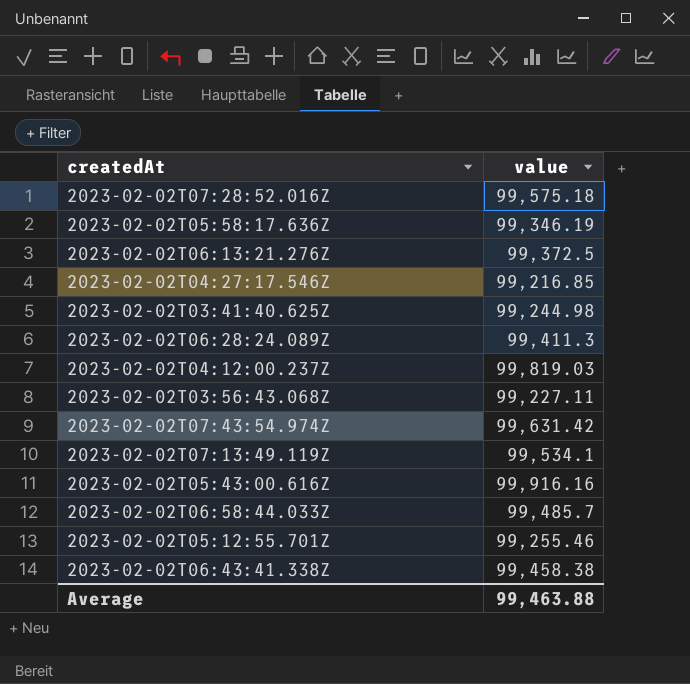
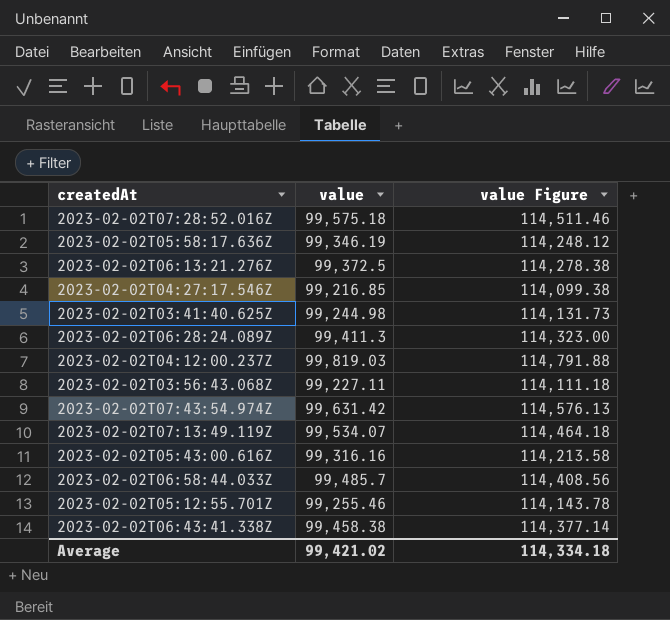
column value Figure | formula: none -> [value] * 1.15
2023-02-02T07:13:49.119Z | value: 99,534.1 -> 99,534.07
2023-02-02T05:43:00.616Z | value: 99,916.16 -> 99,316.16
Average | value: 99,463.88 -> 99,421.02

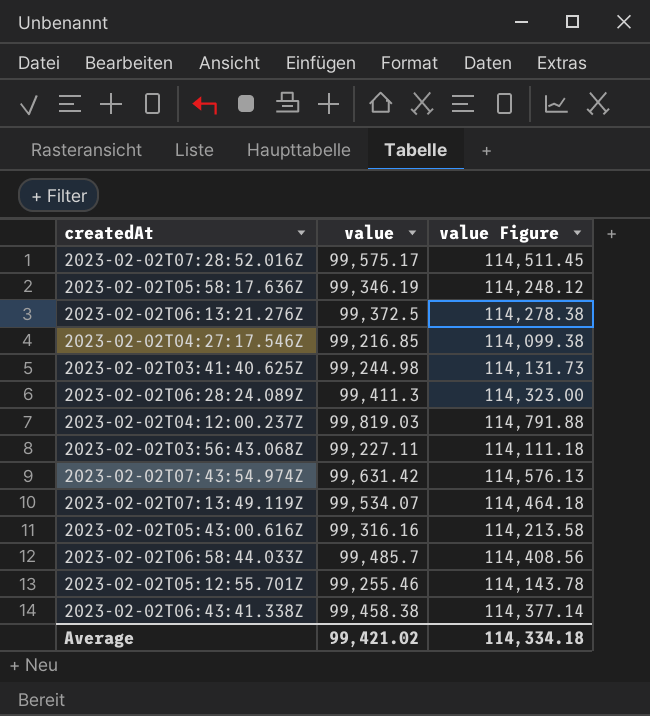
2023-02-02T07:28:52.016Z | value: 99,575.18 -> 99,575.17
2023-02-02T07:28:52.016Z | value Figure: 114,511.46 -> 114,511.45

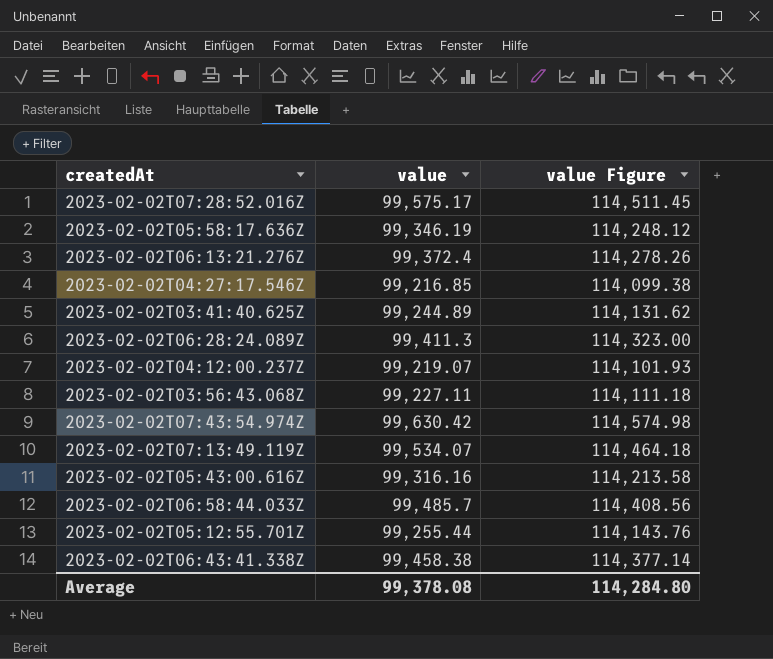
2023-02-02T06:13:21.276Z | value: 99,372.5 -> 99,372.4
2023-02-02T06:13:21.276Z | value Figure: 114,278.38 -> 114,278.26
2023-02-02T03:41:40.625Z | value: 99,244.98 -> 99,244.89
2023-02-02T03:41:40.625Z | value Figure: 114,131.73 -> 114,131.62
2023-02-02T04:12:00.237Z | value: 99,819.03 -> 99,219.07
2023-02-02T04:12:00.237Z | value Figure: 114,791.88 -> 114,101.93
2023-02-02T07:43:54.974Z | value: 99,631.42 -> 99,630.42
2023-02-02T07:43:54.974Z | value Figure: 114,576.13 -> 114,574.98
2023-02-02T05:12:55.701Z | value: 99,255.46 -> 99,255.44
2023-02-02T05:12:55.701Z | value Figure: 114,143.78 -> 114,143.76
Average | value: 99,421.02 -> 99,378.08
Average | value Figure: 114,334.18 -> 114,284.80

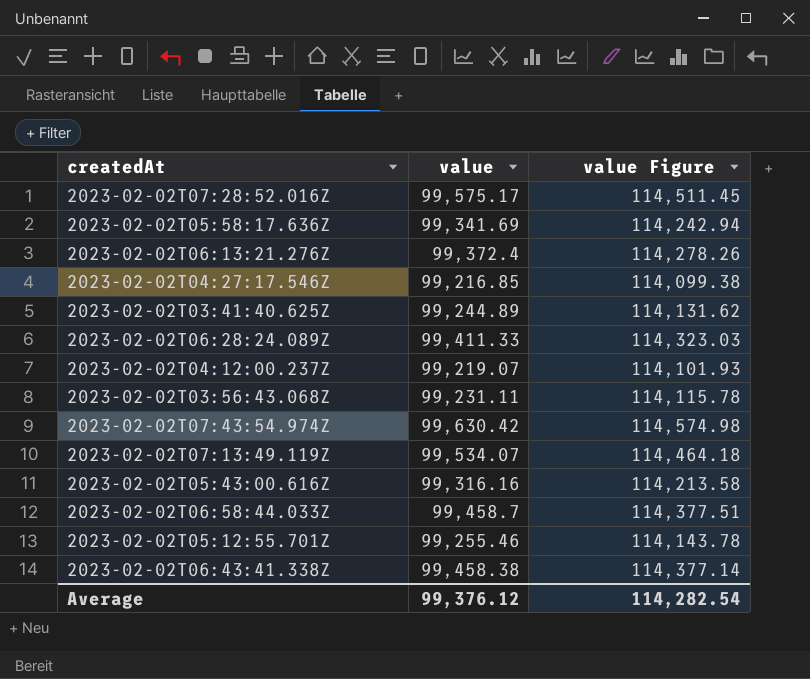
2023-02-02T05:58:17.636Z | value: 99,346.19 -> 99,341.69
2023-02-02T05:58:17.636Z | value Figure: 114,248.12 -> 114,242.94
2023-02-02T06:28:24.089Z | value: 99,411.3 -> 99,411.33
2023-02-02T06:28:24.089Z | value Figure: 114,323.00 -> 114,323.03
2023-02-02T03:56:43.068Z | value: 99,227.11 -> 99,231.11
2023-02-02T03:56:43.068Z | value Figure: 114,111.18 -> 114,115.78
2023-02-02T06:58:44.033Z | value: 99,485.7 -> 99,458.7
2023-02-02T06:58:44.033Z | value Figure: 114,408.56 -> 114,377.51
2023-02-02T05:12:55.701Z | value: 99,255.44 -> 99,255.46
2023-02-02T05:12:55.701Z | value Figure: 114,143.76 -> 114,143.78
Average | value: 99,378.08 -> 99,376.12
Average | value Figure: 114,284.80 -> 114,282.54

